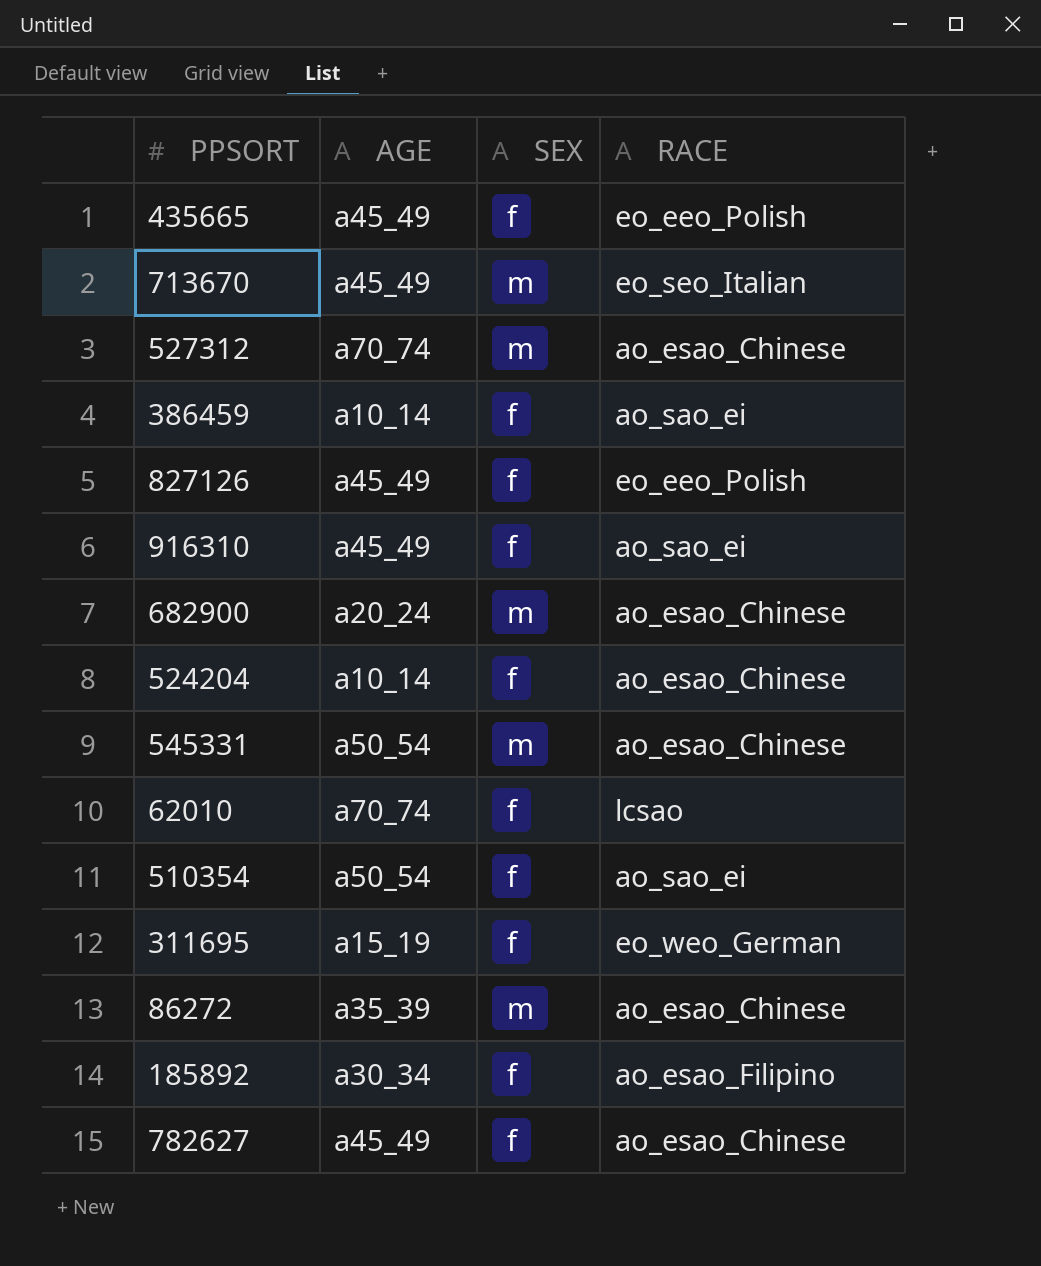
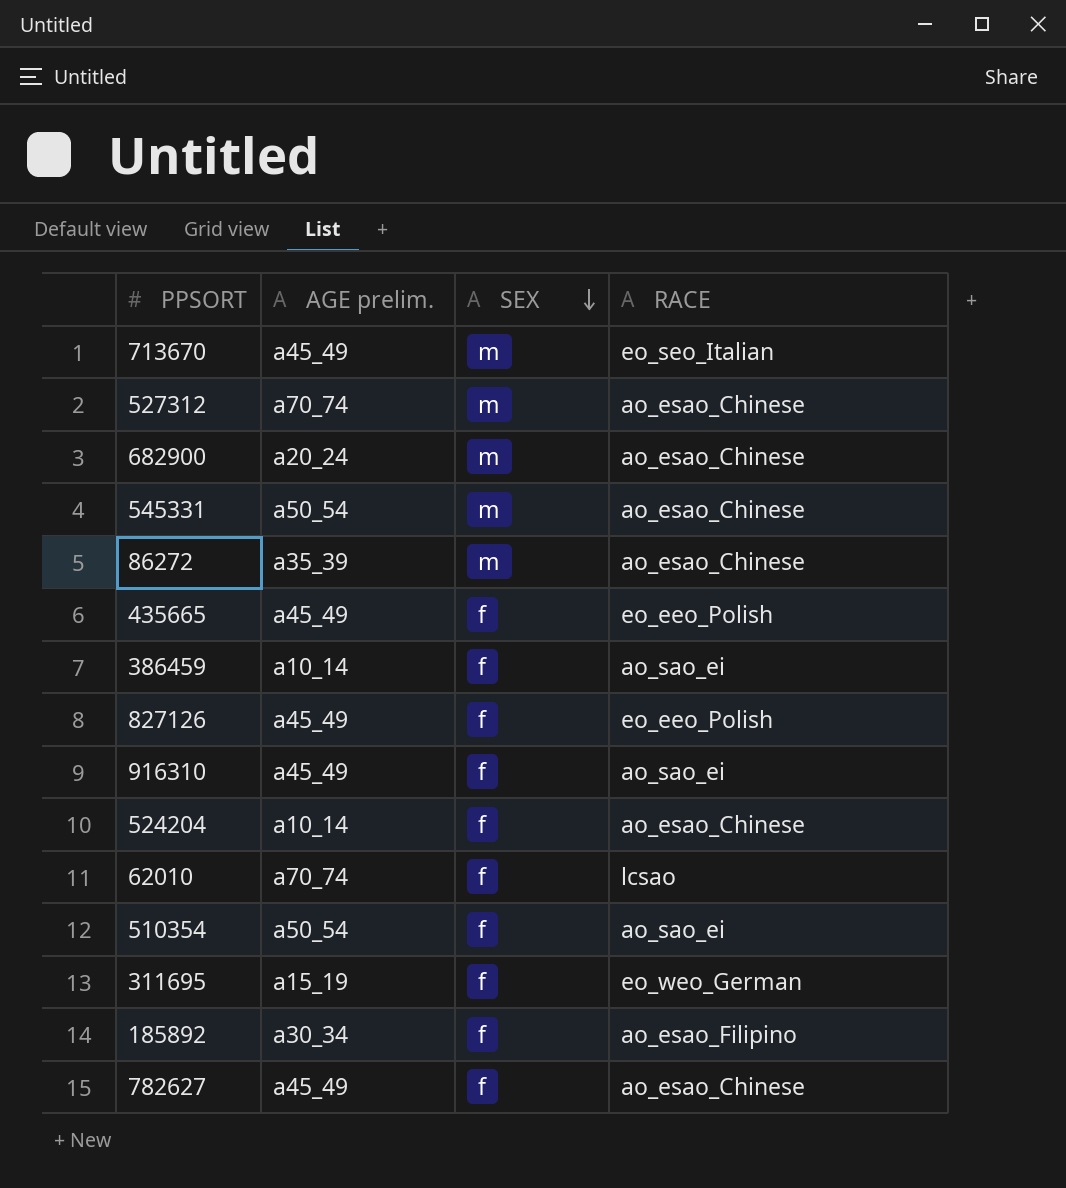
row order: none -> SEX descending
column name: AGE -> AGE prelim.

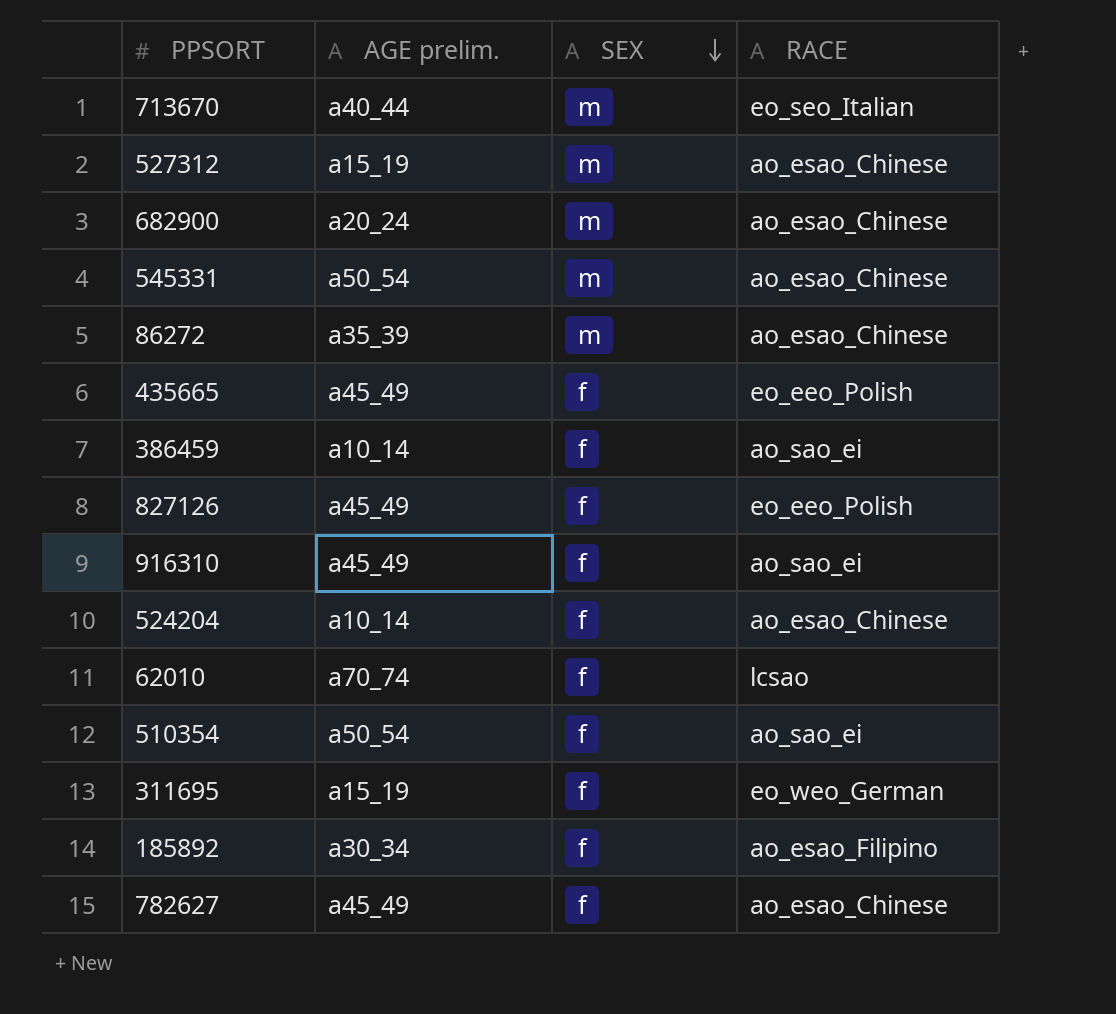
713670 | AGE prelim.: a45_49 -> a40_44
527312 | AGE prelim.: a70_74 -> a15_19

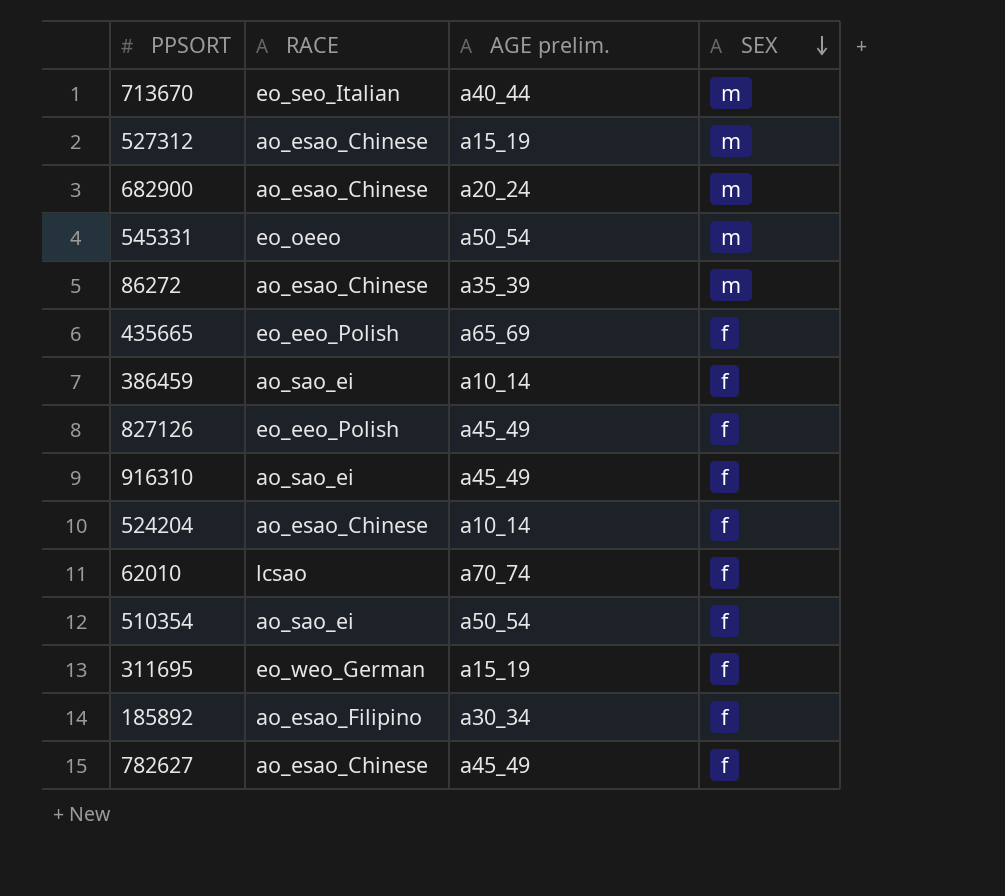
column RACE | position: 4 -> 2
545331 | RACE: ao_esao_Chinese -> eo_oeeo
435665 | AGE prelim.: a45_49 -> a65_69

